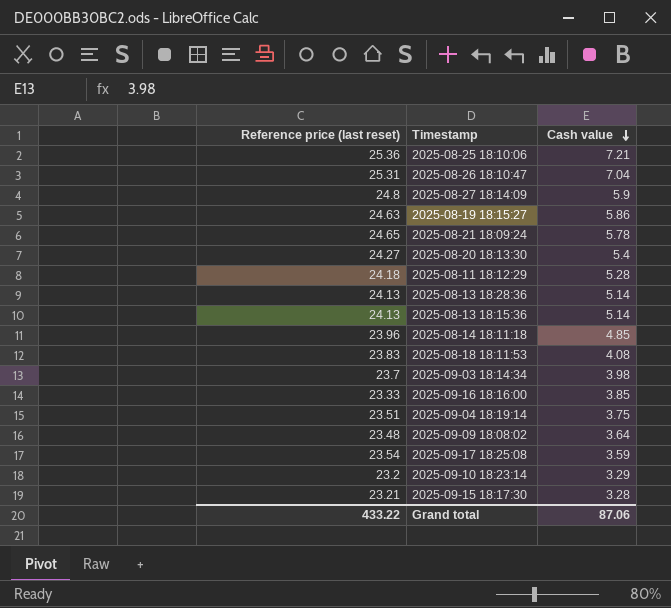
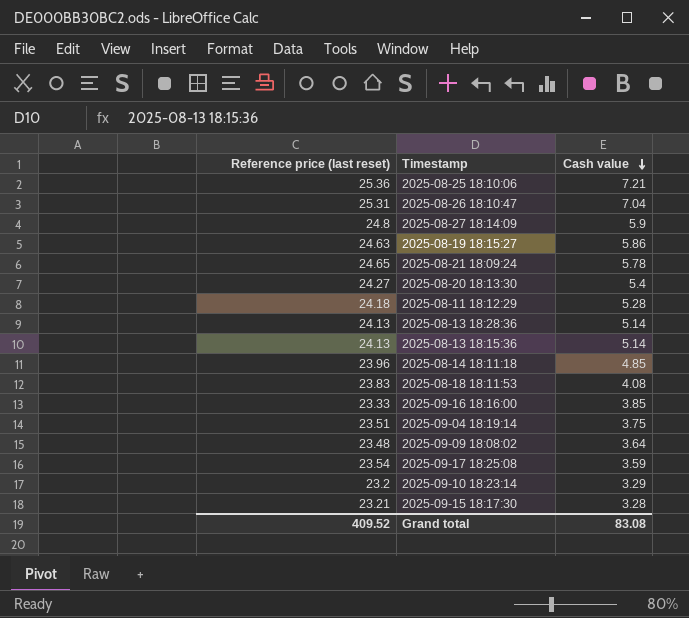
row 2025-09-03 18:14:34: 23.7 | 3.98 -> none
Grand total | Reference price (last reset): 433.22 -> 409.52
Grand total | Cash value: 87.06 -> 83.08

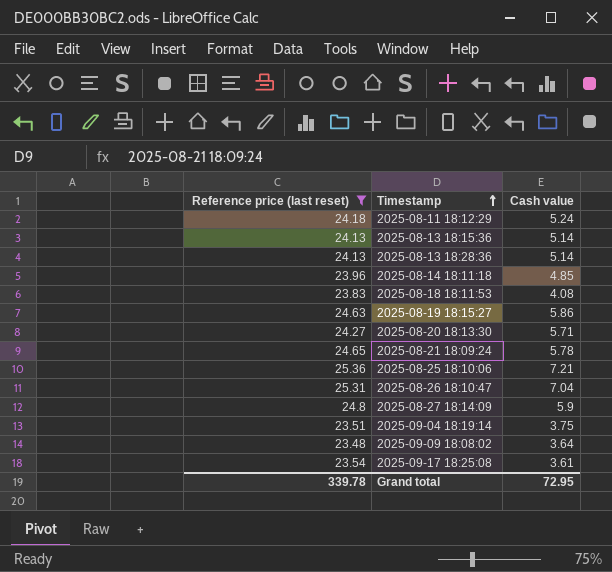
filter: none -> Reference price (last reset) >= 23.48
row order: Cash value descending -> Timestamp ascending
2025-08-11 18:12:29 | Cash value: 5.28 -> 5.24
2025-08-20 18:13:30 | Cash value: 5.4 -> 5.71
2025-09-17 18:25:08 | Cash value: 3.59 -> 3.61
Grand total | Reference price (last reset): 409.52 -> 339.78
Grand total | Cash value: 83.08 -> 72.95

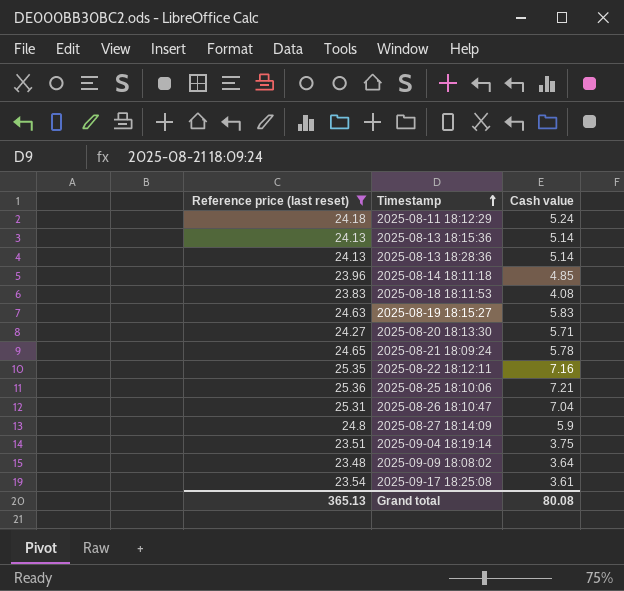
2025-08-19 18:15:27 | Cash value: 5.86 -> 5.83
row 2025-08-22 18:12:11: none -> 25.35 | 7.16
Grand total | Reference price (last reset): 339.78 -> 365.13
Grand total | Cash value: 72.95 -> 80.08

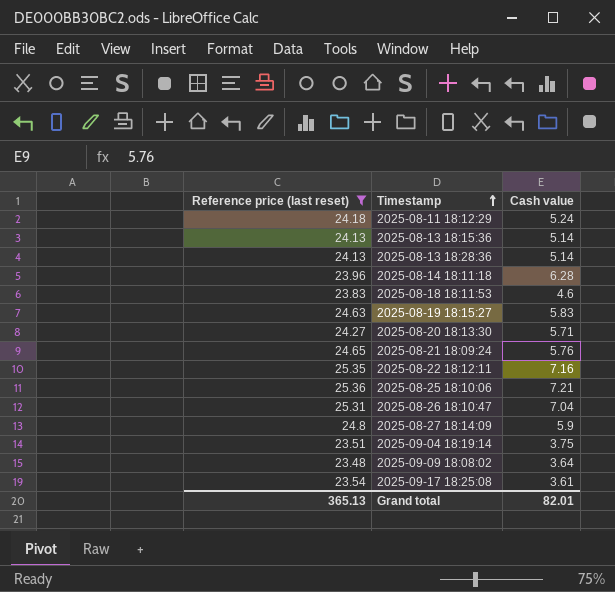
2025-08-14 18:11:18 | Cash value: 4.85 -> 6.28
2025-08-18 18:11:53 | Cash value: 4.08 -> 4.6
2025-08-21 18:09:24 | Cash value: 5.78 -> 5.76
Grand total | Cash value: 80.08 -> 82.01

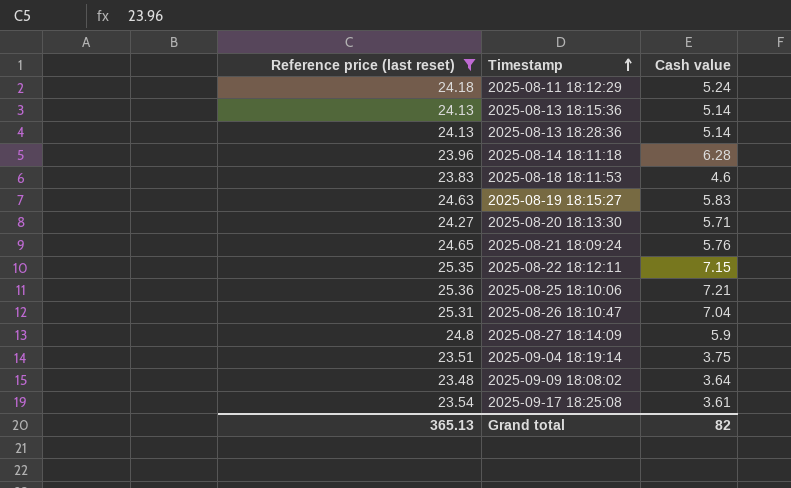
2025-08-22 18:12:11 | Cash value: 7.16 -> 7.15
Grand total | Cash value: 82.01 -> 82

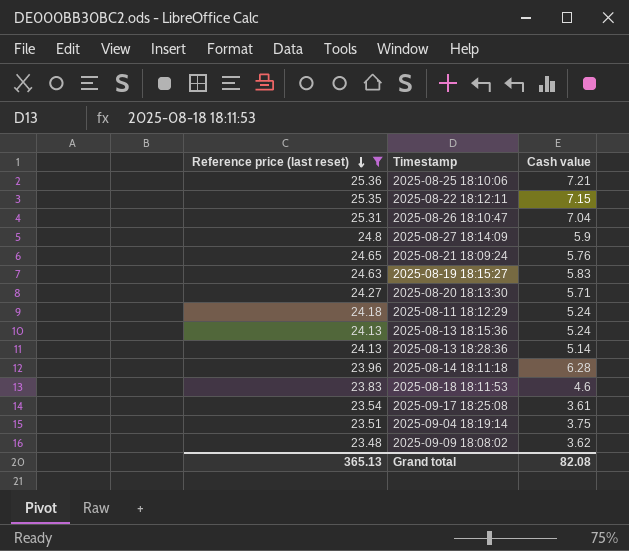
row order: Timestamp ascending -> Reference price (last reset) descending
2025-08-13 18:15:36 | Cash value: 5.14 -> 5.24
2025-09-09 18:08:02 | Cash value: 3.64 -> 3.62
Grand total | Cash value: 82 -> 82.08

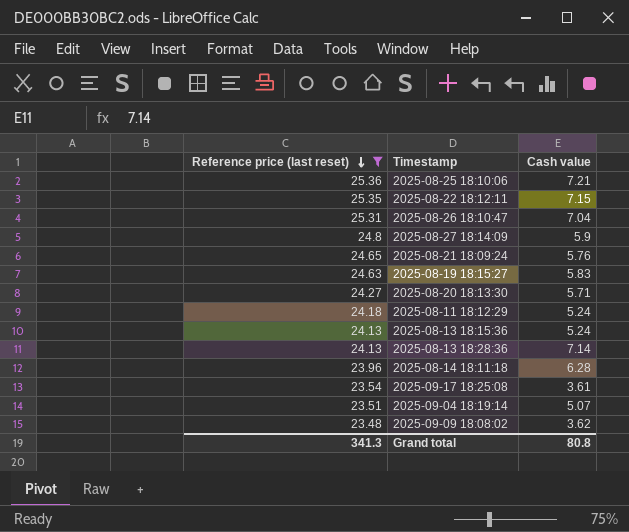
row 2025-08-18 18:11:53: 23.83 | 4.6 -> none
2025-08-13 18:28:36 | Cash value: 5.14 -> 7.14
2025-09-04 18:19:14 | Cash value: 3.75 -> 5.07
Grand total | Reference price (last reset): 365.13 -> 341.3
Grand total | Cash value: 82.08 -> 80.8

